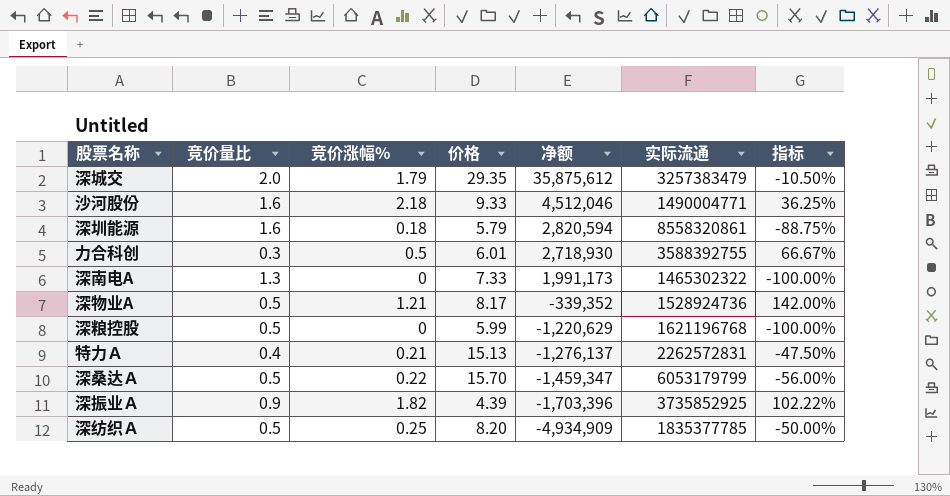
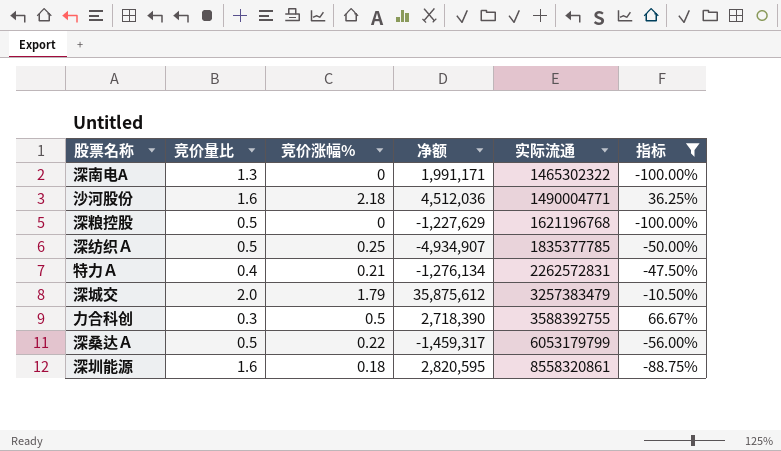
filter: none -> 指标 <= 66.67%
row order: 净额 descending -> 实际流通 ascending
column 价格 | position: 4 -> none
深南电A | 净额: 1,991,173 -> 1,991,171
沙河股份 | 净额: 4,512,046 -> 4,512,036
深粮控股 | 净额: -1,220,629 -> -1,227,629
深纺织Ａ | 净额: -4,934,909 -> -4,934,907
特力Ａ | 净额: -1,276,137 -> -1,276,134
力合科创 | 净额: 2,718,930 -> 2,718,390
深桑达Ａ | 净额: -1,459,347 -> -1,459,317
深圳能源 | 净额: 2,820,594 -> 2,820,595

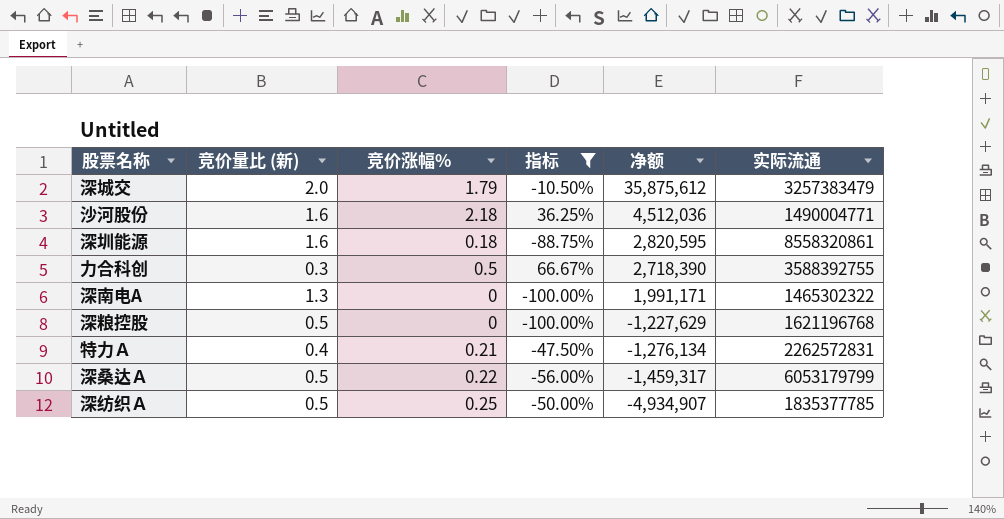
row order: 实际流通 ascending -> 净额 descending
column name: 竞价量比 -> 竞价量比 (新)
column 指标 | position: 6 -> 4

